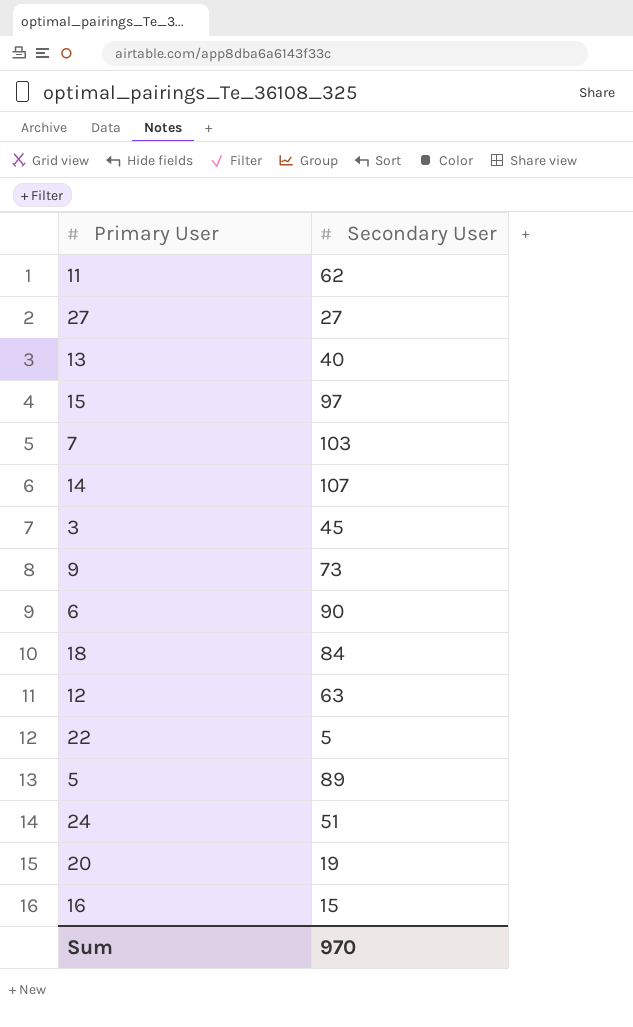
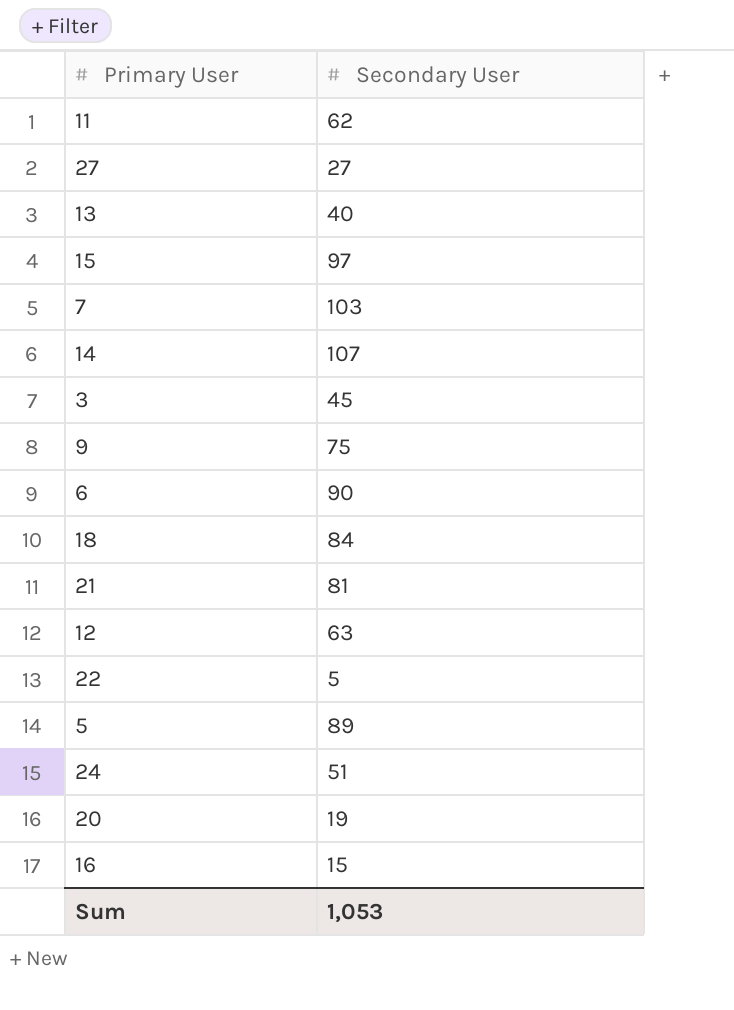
9 | Secondary User: 73 -> 75
row 21: none -> 81
Sum | Secondary User: 970 -> 1,053

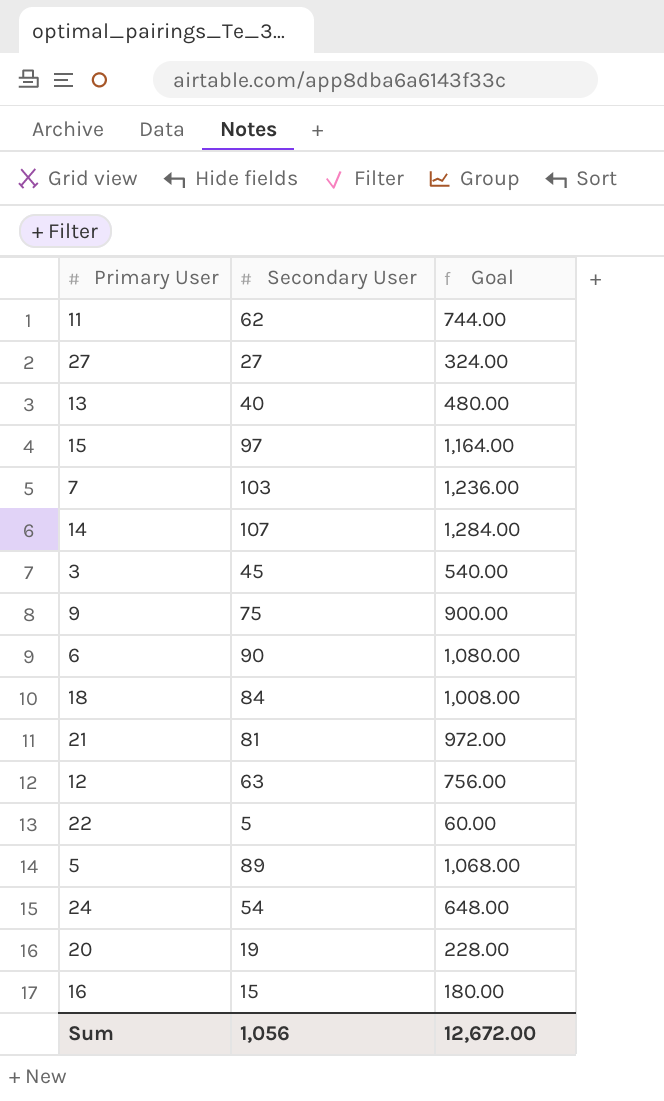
column Goal | formula: none -> [Secondary User] * 12
24 | Secondary User: 51 -> 54
Sum | Secondary User: 1,053 -> 1,056

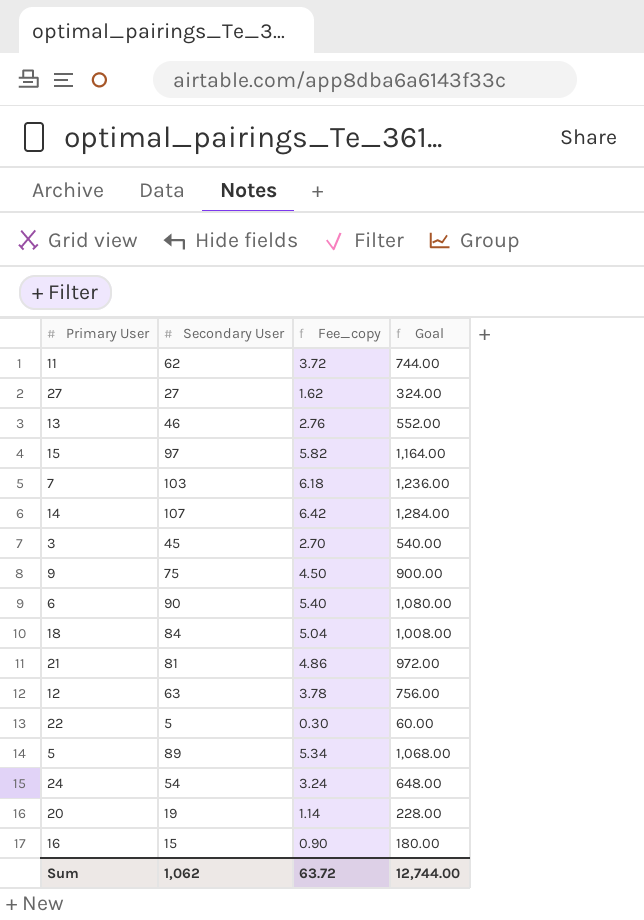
column Fee_copy | formula: none -> [Secondary User] * 0.06
13 | Secondary User: 40 -> 46
13 | Goal: 480.00 -> 552.00
Sum | Secondary User: 1,056 -> 1,062
Sum | Goal: 12,672.00 -> 12,744.00

